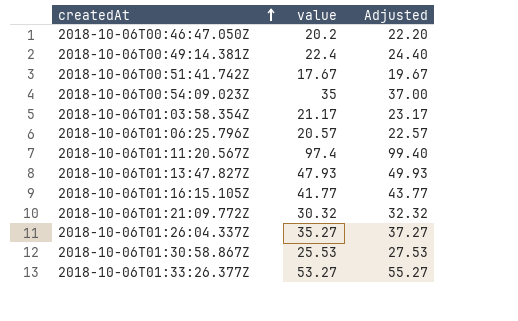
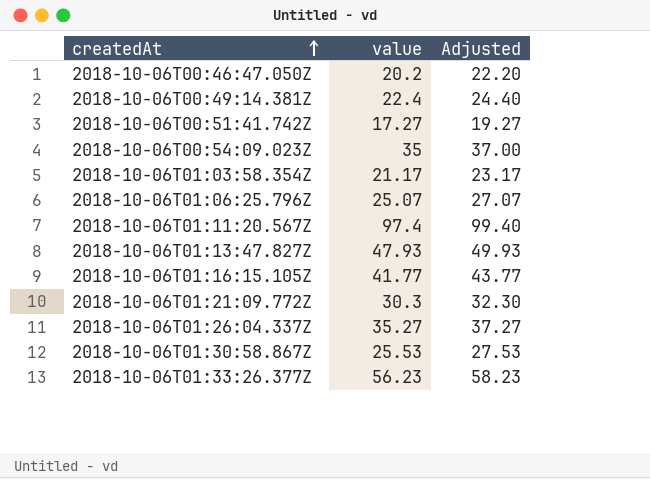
2018-10-06T00:51:41.742Z | value: 17.67 -> 17.27
2018-10-06T00:51:41.742Z | Adjusted: 19.67 -> 19.27
2018-10-06T01:06:25.796Z | value: 20.57 -> 25.07
2018-10-06T01:06:25.796Z | Adjusted: 22.57 -> 27.07
2018-10-06T01:21:09.772Z | value: 30.32 -> 30.3
2018-10-06T01:21:09.772Z | Adjusted: 32.32 -> 32.30
2018-10-06T01:33:26.377Z | value: 53.27 -> 56.23
2018-10-06T01:33:26.377Z | Adjusted: 55.27 -> 58.23

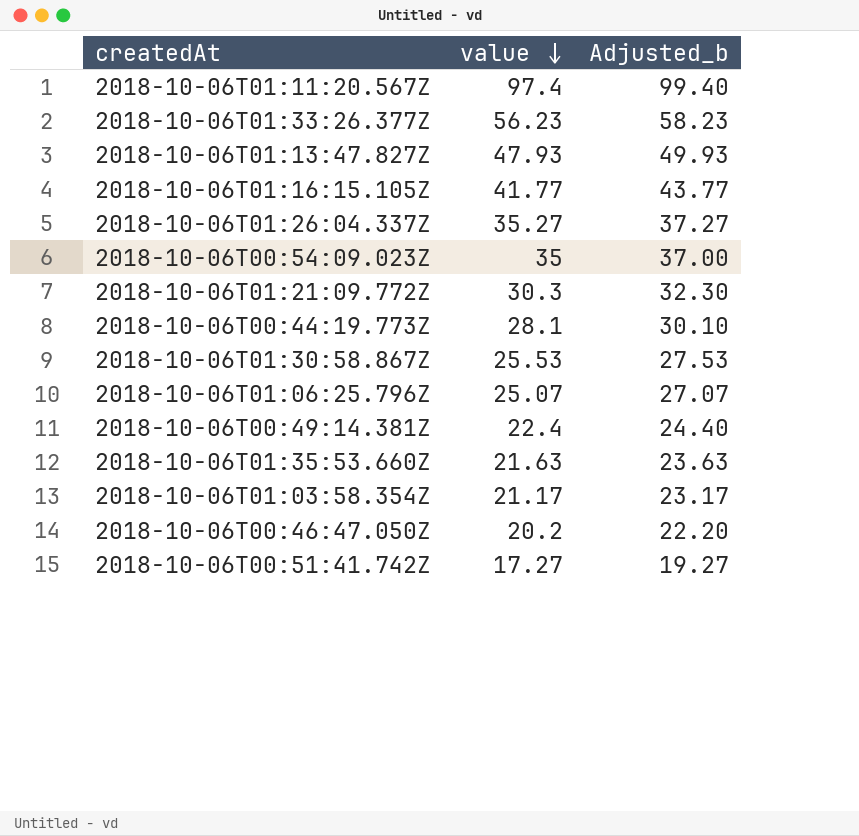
row order: createdAt ascending -> value descending
column name: Adjusted -> Adjusted_b
row 2018-10-06T00:44:19.773Z: none -> 28.1 | 30.10
row 2018-10-06T01:35:53.660Z: none -> 21.63 | 23.63

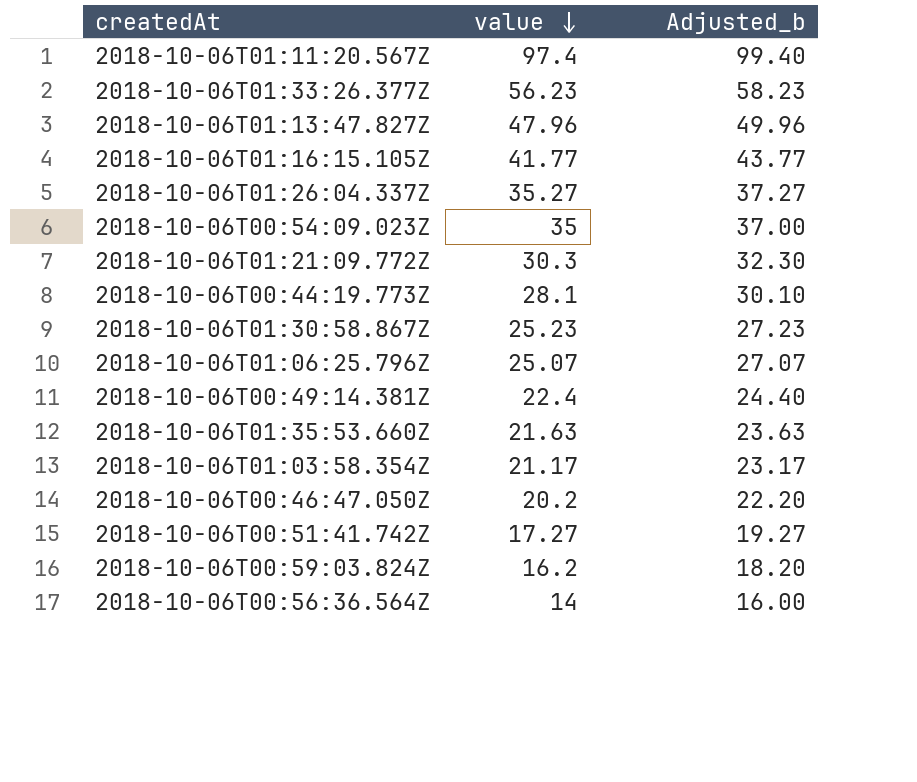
2018-10-06T01:13:47.827Z | value: 47.93 -> 47.96
2018-10-06T01:13:47.827Z | Adjusted_b: 49.93 -> 49.96
2018-10-06T01:30:58.867Z | value: 25.53 -> 25.23
2018-10-06T01:30:58.867Z | Adjusted_b: 27.53 -> 27.23
row 2018-10-06T00:59:03.824Z: none -> 16.2 | 18.20
row 2018-10-06T00:56:36.564Z: none -> 14 | 16.00

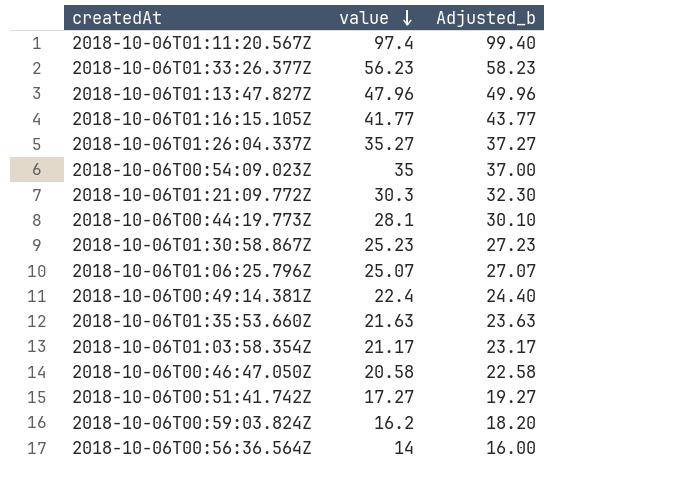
2018-10-06T00:46:47.050Z | value: 20.2 -> 20.58
2018-10-06T00:46:47.050Z | Adjusted_b: 22.20 -> 22.58

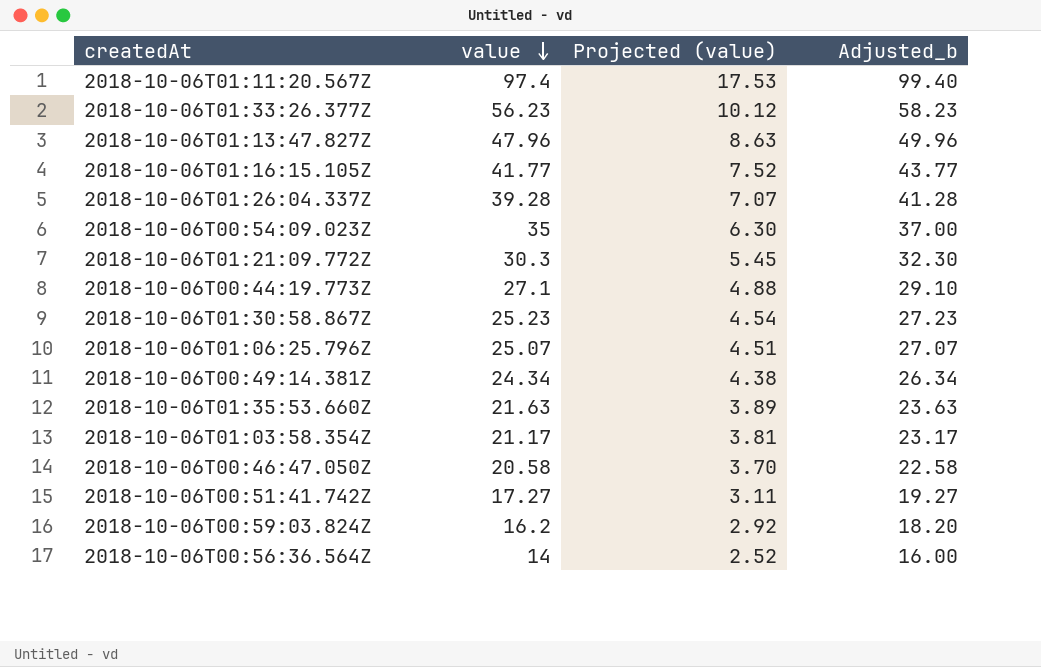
column Projected (value) | formula: none -> [value] * 0.18
2018-10-06T01:26:04.337Z | value: 35.27 -> 39.28
2018-10-06T01:26:04.337Z | Adjusted_b: 37.27 -> 41.28
2018-10-06T00:44:19.773Z | value: 28.1 -> 27.1
2018-10-06T00:44:19.773Z | Adjusted_b: 30.10 -> 29.10
2018-10-06T00:49:14.381Z | value: 22.4 -> 24.34
2018-10-06T00:49:14.381Z | Adjusted_b: 24.40 -> 26.34

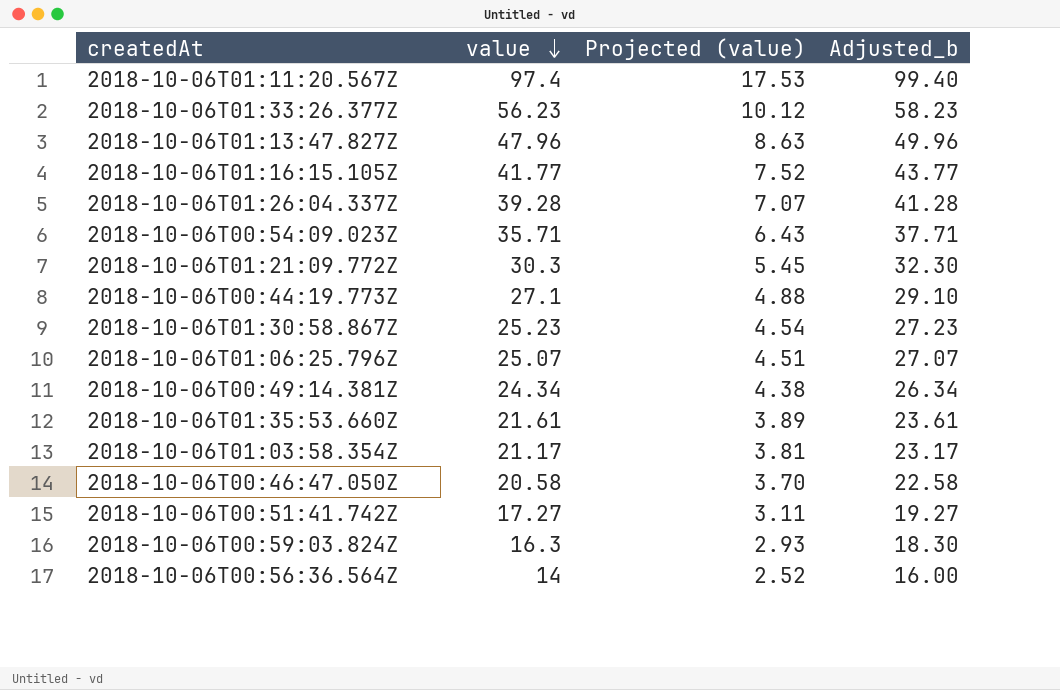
2018-10-06T00:54:09.023Z | value: 35 -> 35.71
2018-10-06T00:54:09.023Z | Projected (value): 6.30 -> 6.43
2018-10-06T00:54:09.023Z | Adjusted_b: 37.00 -> 37.71
2018-10-06T01:35:53.660Z | value: 21.63 -> 21.61
2018-10-06T01:35:53.660Z | Adjusted_b: 23.63 -> 23.61
2018-10-06T00:59:03.824Z | value: 16.2 -> 16.3
2018-10-06T00:59:03.824Z | Projected (value): 2.92 -> 2.93
2018-10-06T00:59:03.824Z | Adjusted_b: 18.20 -> 18.30

